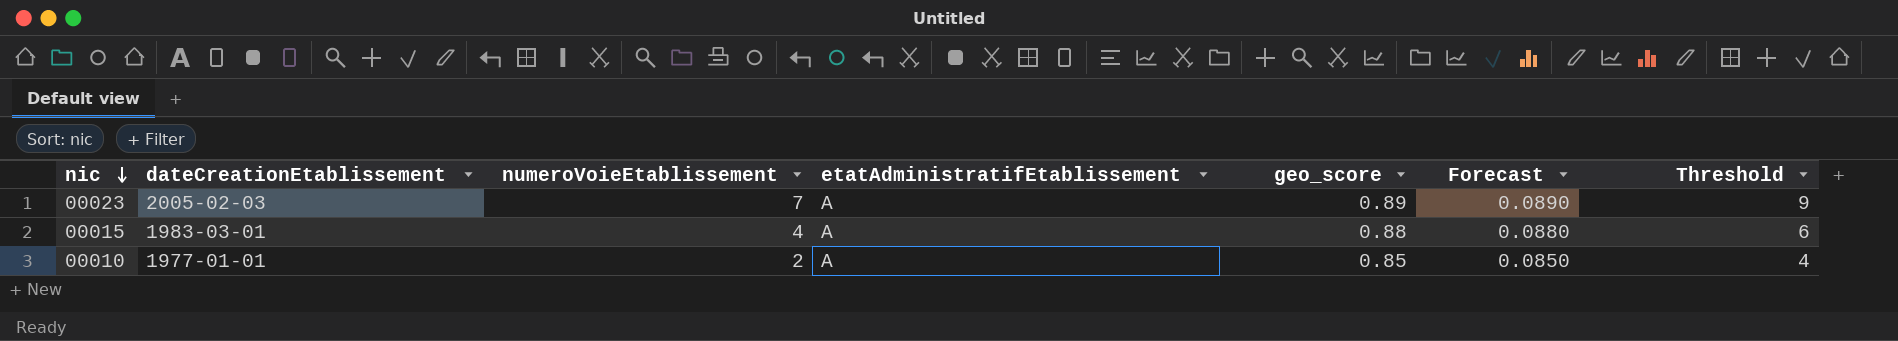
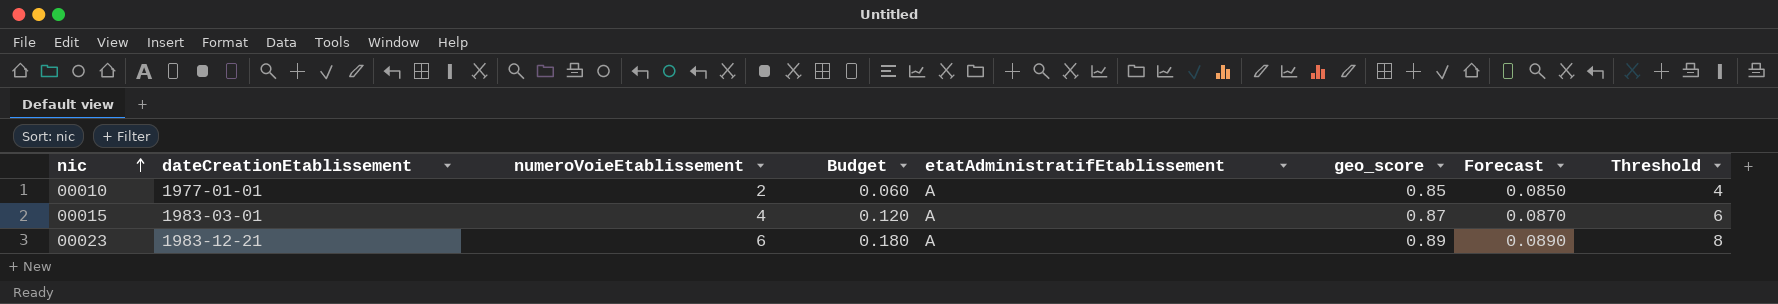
row order: nic descending -> nic ascending
column Budget | formula: none -> [numeroVoieEtablissement] * 0.03
00015 | geo_score: 0.88 -> 0.87
00015 | Forecast: 0.0880 -> 0.0870
00023 | dateCreationEtablissement: 2005-02-03 -> 1983-12-21
00023 | numeroVoieEtablissement: 7 -> 6
00023 | Threshold: 9 -> 8

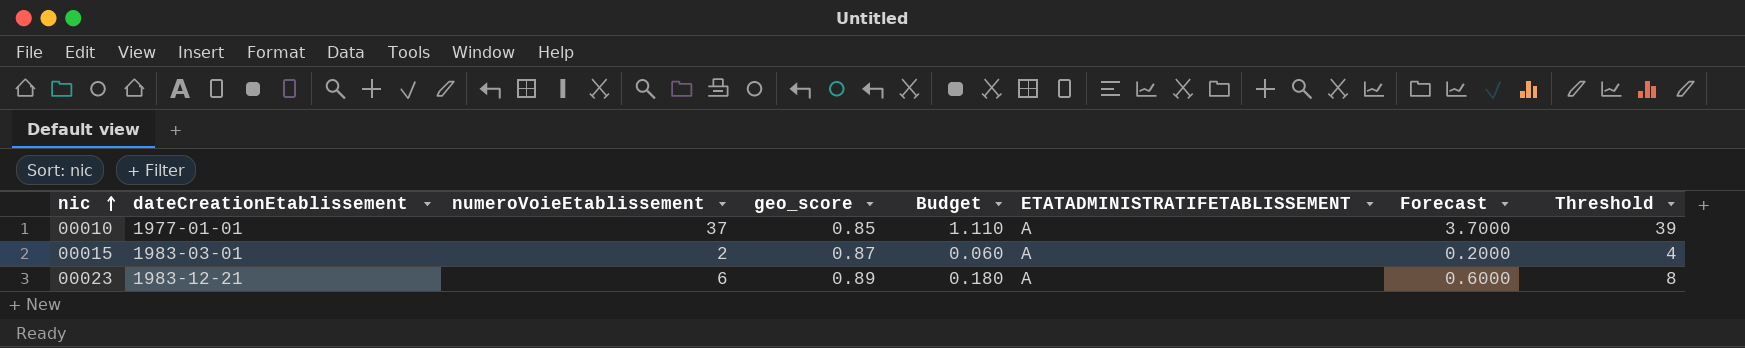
column geo_score | position: 6 -> 4
column name: etatAdministratifEtablissement -> ETATADMINISTRATIFETABLISSEMENT
column Forecast | formula: [geo_score] * 0.1 -> [numeroVoieEtablissement] * 0.1
00010 | numeroVoieEtablissement: 2 -> 37
00010 | Budget: 0.060 -> 1.110
00010 | Threshold: 4 -> 39
00015 | numeroVoieEtablissement: 4 -> 2
00015 | Budget: 0.120 -> 0.060
00015 | Threshold: 6 -> 4

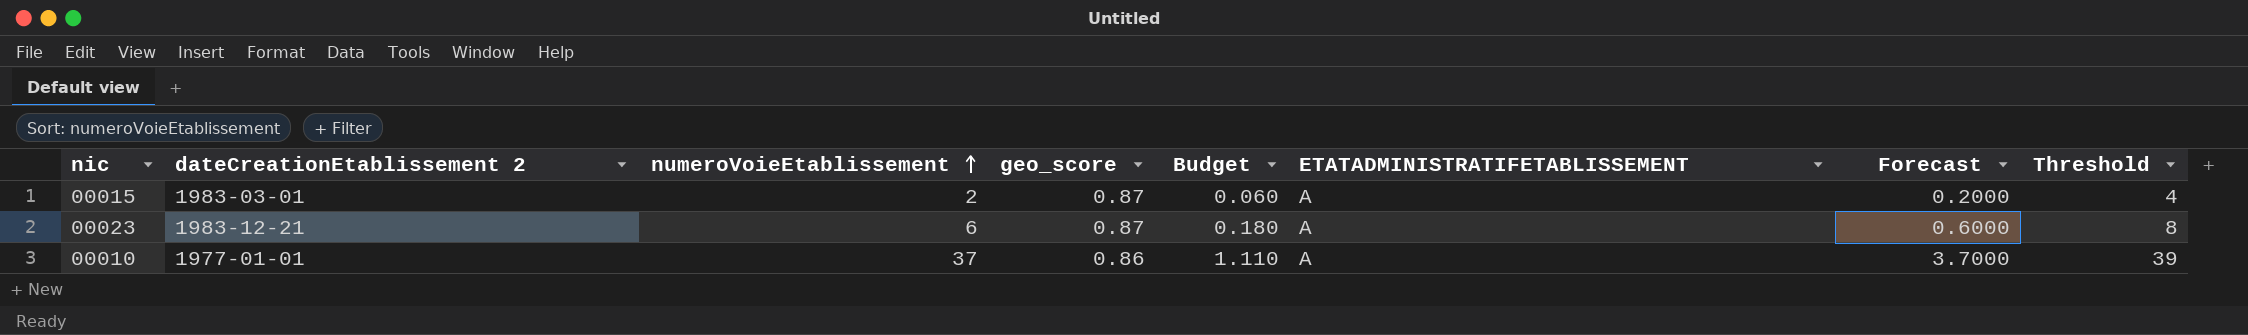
row order: nic ascending -> numeroVoieEtablissement ascending
column name: dateCreationEtablissement -> dateCreationEtablissement 2
00023 | geo_score: 0.89 -> 0.87
00010 | geo_score: 0.85 -> 0.86

